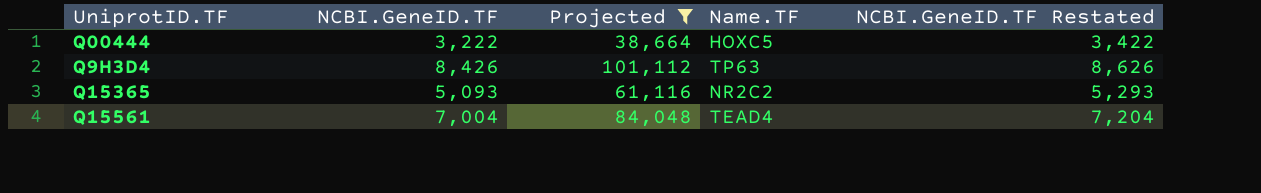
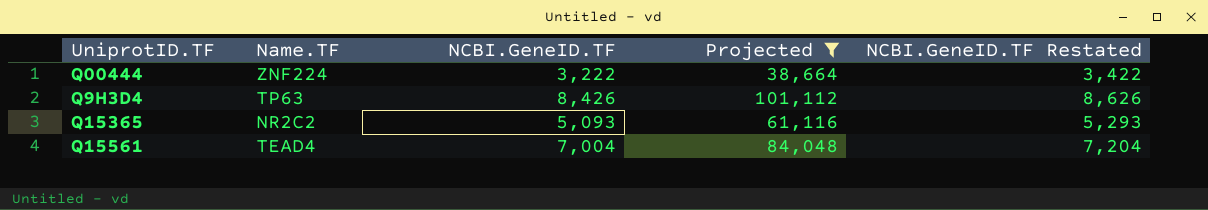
column Name.TF | position: 4 -> 2
Q00444 | Name.TF: HOXC5 -> ZNF224

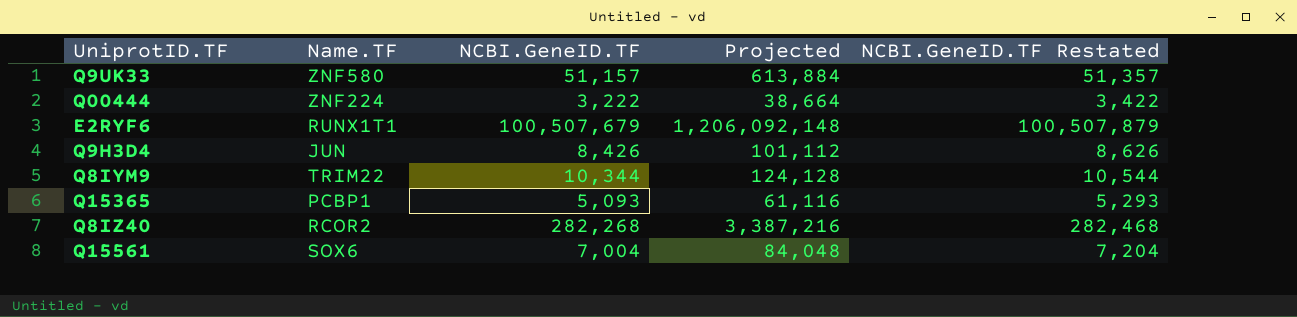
filter: Projected <= 101,112 -> none
Q9H3D4 | Name.TF: TP63 -> JUN
Q15365 | Name.TF: NR2C2 -> PCBP1
Q15561 | Name.TF: TEAD4 -> SOX6

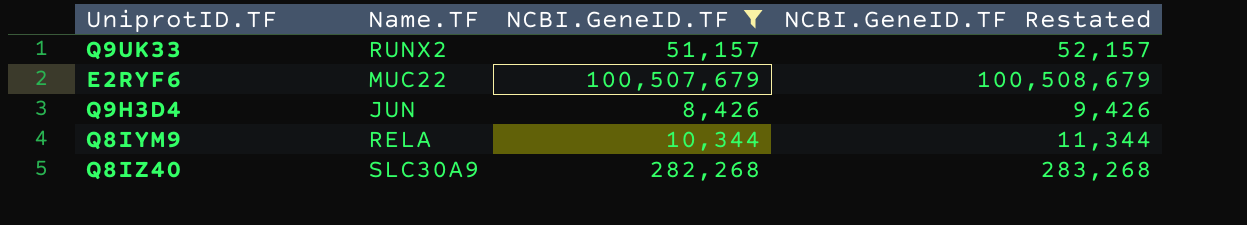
filter: none -> NCBI.GeneID.TF >= 8,426
column Projected | formula: [NCBI.GeneID.TF] * 12 -> none
column NCBI.GeneID.TF Restated | formula: [NCBI.GeneID.TF] + 200 -> [NCBI.GeneID.TF] + 1000
Q9UK33 | Name.TF: ZNF580 -> RUNX2
E2RYF6 | Name.TF: RUNX1T1 -> MUC22
Q8IYM9 | Name.TF: TRIM22 -> RELA
Q8IZ40 | Name.TF: RCOR2 -> SLC30A9

